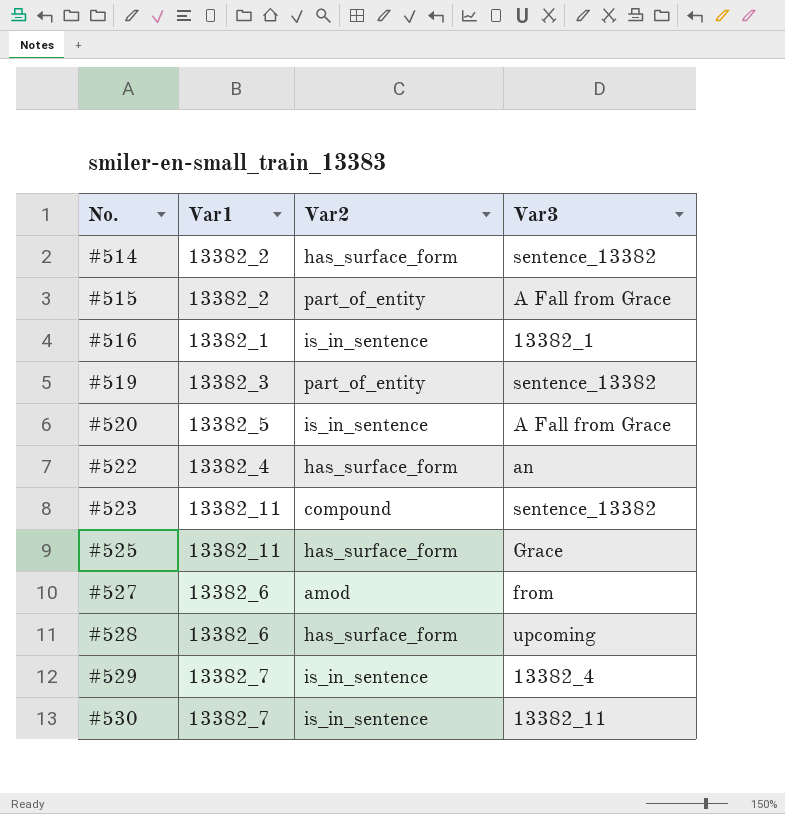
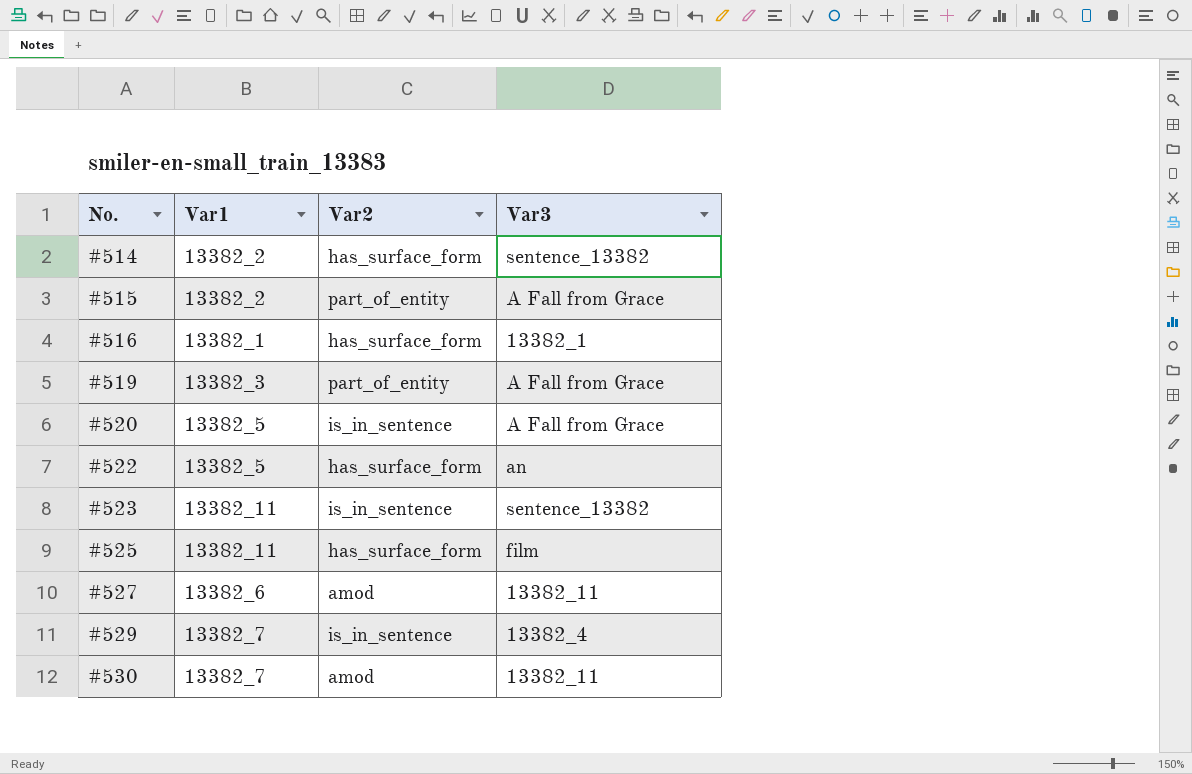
row #528: 13382_6 | has_surface_form | upcoming -> none
#516 | Var2: is_in_sentence -> has_surface_form
#519 | Var3: sentence_13382 -> A Fall from Grace
#522 | Var1: 13382_4 -> 13382_5
#523 | Var2: compound -> is_in_sentence
#525 | Var3: Grace -> film
#527 | Var3: from -> 13382_11
#530 | Var2: is_in_sentence -> amod

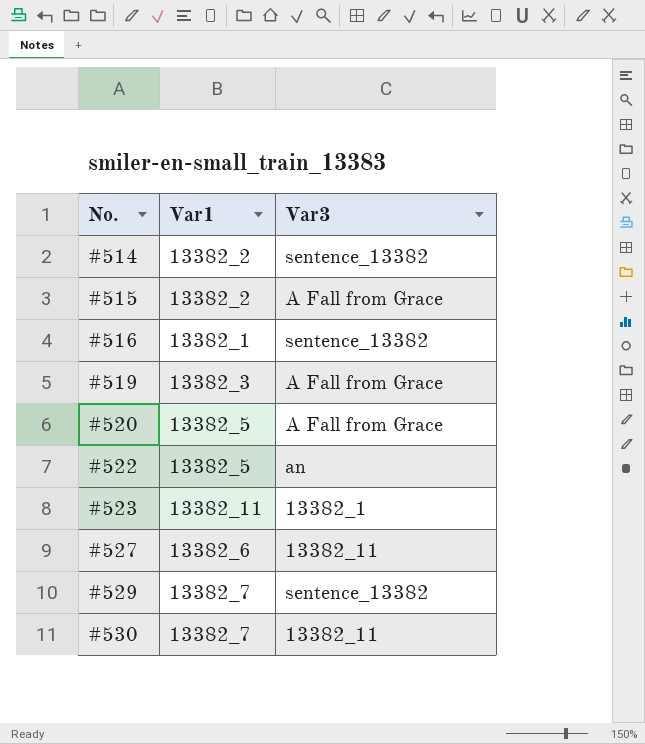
column Var2 | position: 3 -> none
row #525: 13382_11 | has_surface_form | film -> none
#516 | Var3: 13382_1 -> sentence_13382
#523 | Var3: sentence_13382 -> 13382_1
#529 | Var3: 13382_4 -> sentence_13382

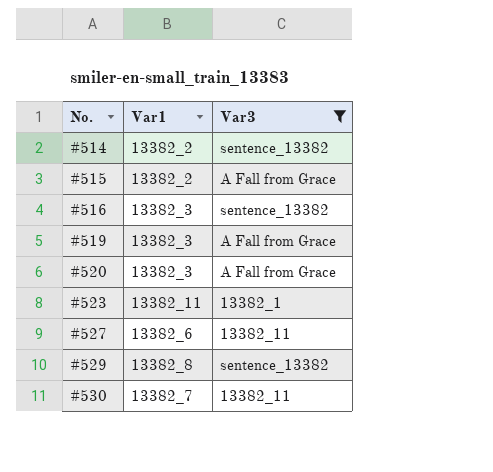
filter: none -> Var3 != an
#516 | Var1: 13382_1 -> 13382_3
#520 | Var1: 13382_5 -> 13382_3
#529 | Var1: 13382_7 -> 13382_8

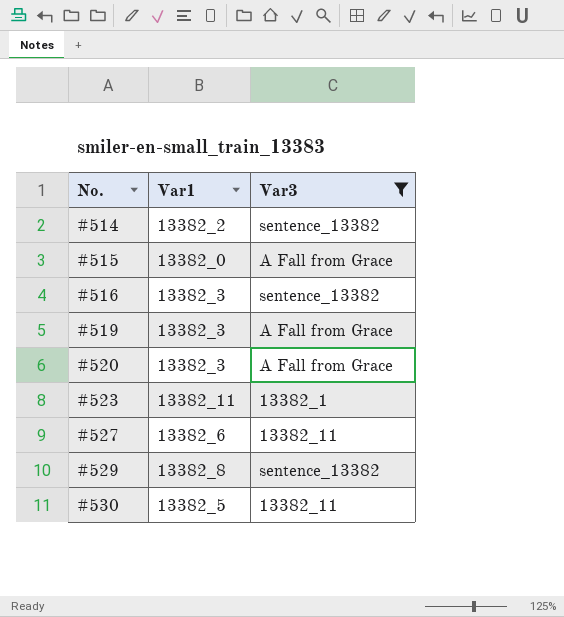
#515 | Var1: 13382_2 -> 13382_0
#530 | Var1: 13382_7 -> 13382_5

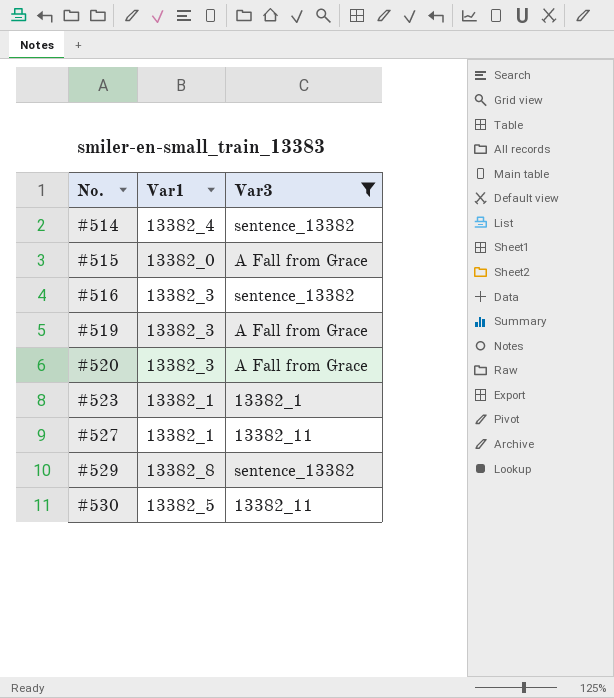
#514 | Var1: 13382_2 -> 13382_4
#523 | Var1: 13382_11 -> 13382_1
#527 | Var1: 13382_6 -> 13382_1

